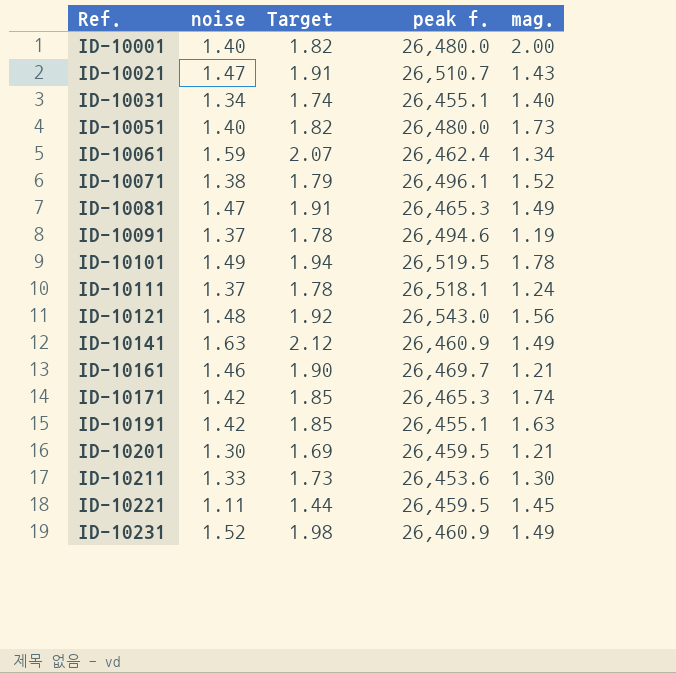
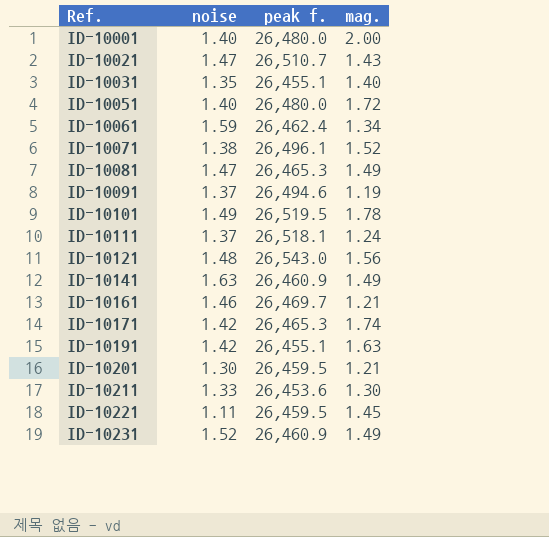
column Target | formula: [noise] * 1.3 -> none
ID-10031 | noise: 1.34 -> 1.35
ID-10051 | mag.: 1.73 -> 1.72

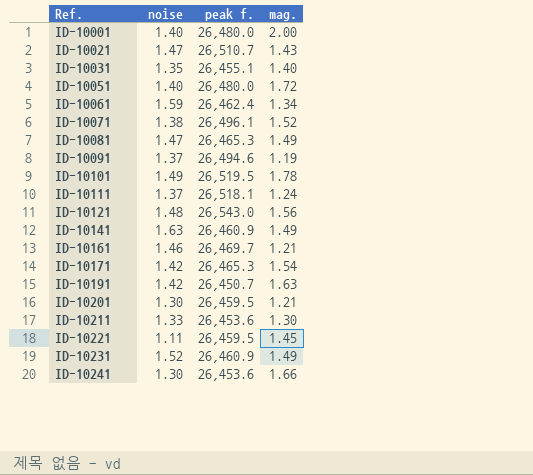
ID-10171 | mag.: 1.74 -> 1.54
ID-10191 | peak f.: 26,455.1 -> 26,450.7
row ID-10241: none -> 1.30 | 26,453.6 | 1.66

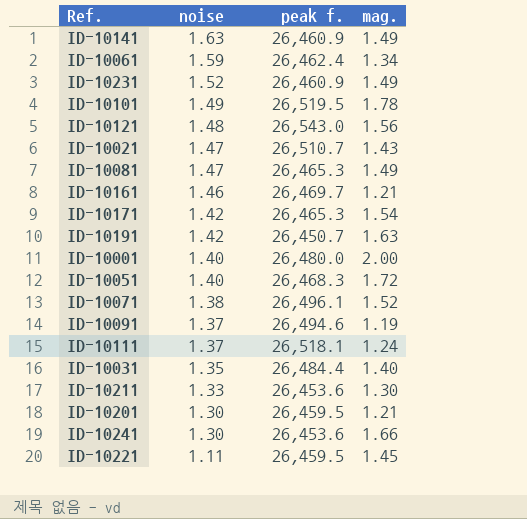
row order: Ref. ascending -> noise descending
ID-10051 | peak f.: 26,480.0 -> 26,468.3
ID-10031 | peak f.: 26,455.1 -> 26,484.4

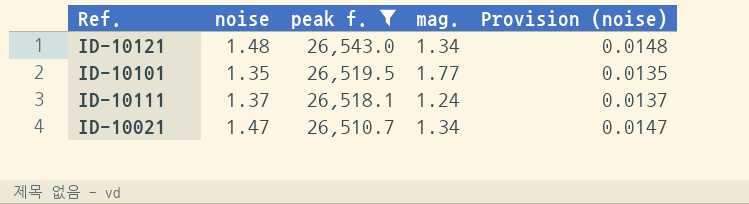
filter: none -> peak f. >= 26,510.7
row order: noise descending -> peak f. descending
column Provision (noise) | formula: none -> [noise] * 0.01
ID-10121 | mag.: 1.56 -> 1.34
ID-10101 | noise: 1.49 -> 1.35
ID-10101 | mag.: 1.78 -> 1.77
ID-10021 | mag.: 1.43 -> 1.34

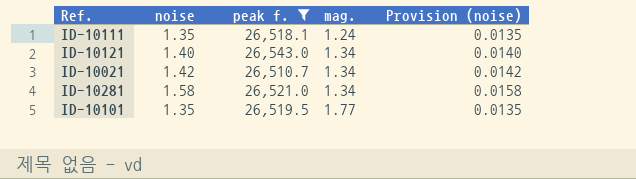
row order: peak f. descending -> mag. ascending
ID-10111 | noise: 1.37 -> 1.35
ID-10111 | Provision (noise): 0.0137 -> 0.0135
ID-10121 | noise: 1.48 -> 1.40
ID-10121 | Provision (noise): 0.0148 -> 0.0140
ID-10021 | noise: 1.47 -> 1.42
ID-10021 | Provision (noise): 0.0147 -> 0.0142
row ID-10281: none -> 1.58 | 26,521.0 | 1.34 | 0.0158

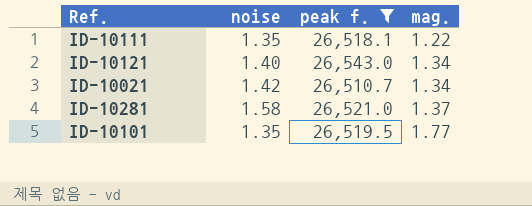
column Provision (noise) | formula: [noise] * 0.01 -> none
ID-10111 | mag.: 1.24 -> 1.22
ID-10281 | mag.: 1.34 -> 1.37

